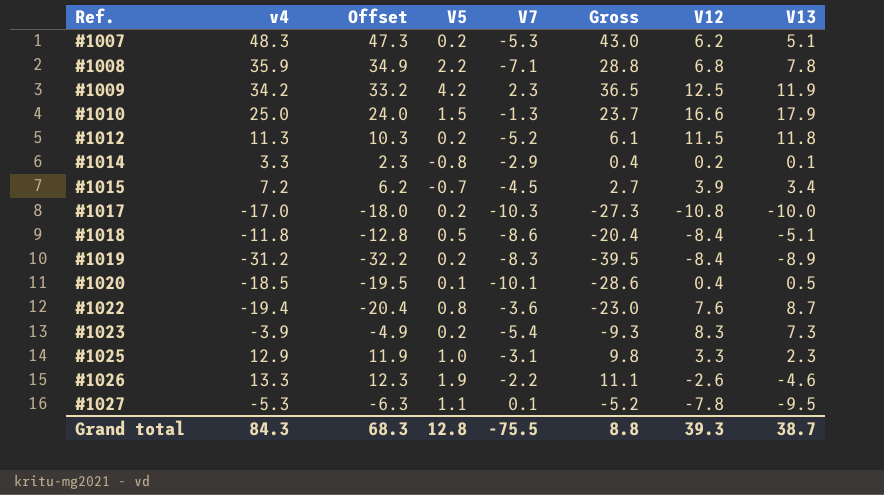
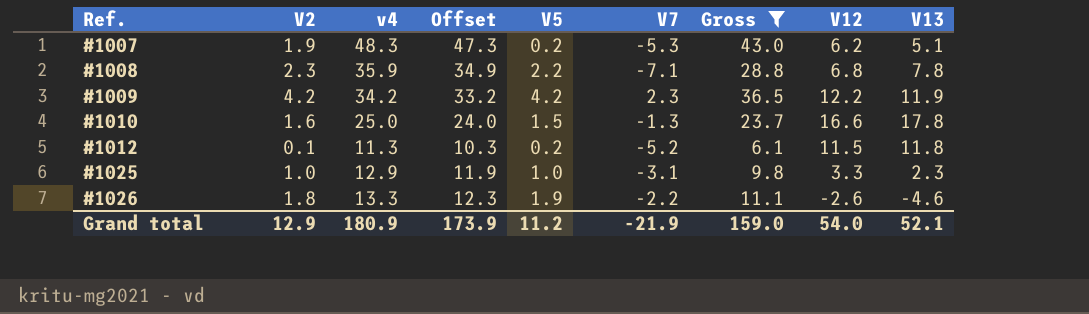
filter: none -> Gross >= 6.1
column V2 | position: none -> 2
#1009 | V12: 12.5 -> 12.2
#1010 | V13: 17.9 -> 17.8
Grand total | v4: 84.3 -> 180.9
Grand total | Offset: 68.3 -> 173.9
Grand total | V5: 12.8 -> 11.2
Grand total | V7: -75.5 -> -21.9
Grand total | Gross: 8.8 -> 159.0
Grand total | V12: 39.3 -> 54.0
Grand total | V13: 38.7 -> 52.1

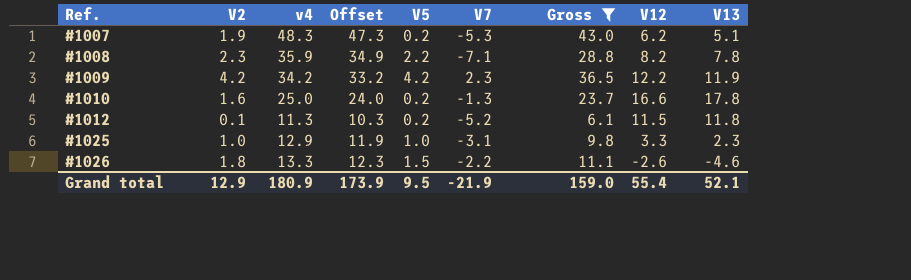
#1008 | V12: 6.8 -> 8.2
#1010 | V5: 1.5 -> 0.2
#1026 | V5: 1.9 -> 1.5
Grand total | V5: 11.2 -> 9.5
Grand total | V12: 54.0 -> 55.4

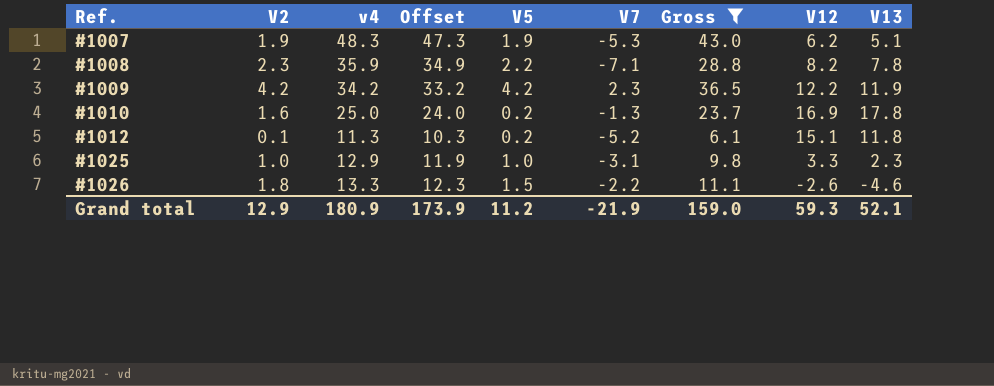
#1007 | V5: 0.2 -> 1.9
#1010 | V12: 16.6 -> 16.9
#1012 | V12: 11.5 -> 15.1
Grand total | V5: 9.5 -> 11.2
Grand total | V12: 55.4 -> 59.3

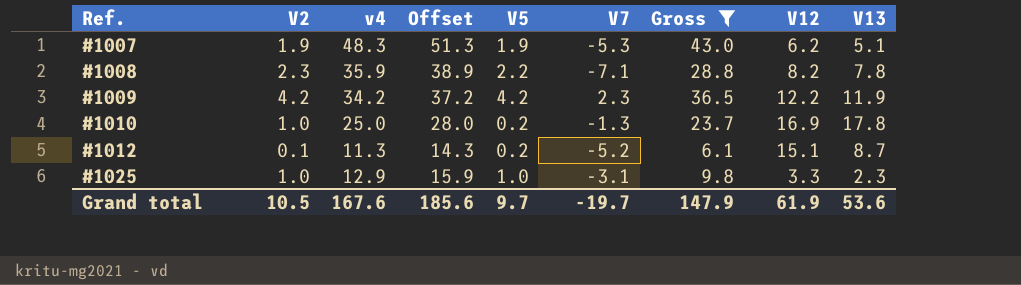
column Offset | formula: [v4] - 1 -> [v4] + 3
row #1026: 1.8 | 13.3 | 12.3 | 1.5 | -2.2 | 11.1 | -2.6 | -4.6 -> none
#1010 | V2: 1.6 -> 1.0
#1012 | V13: 11.8 -> 8.7
Grand total | V2: 12.9 -> 10.5
Grand total | v4: 180.9 -> 167.6
Grand total | Offset: 173.9 -> 185.6
Grand total | V5: 11.2 -> 9.7
Grand total | V7: -21.9 -> -19.7
Grand total | Gross: 159.0 -> 147.9
Grand total | V12: 59.3 -> 61.9
Grand total | V13: 52.1 -> 53.6

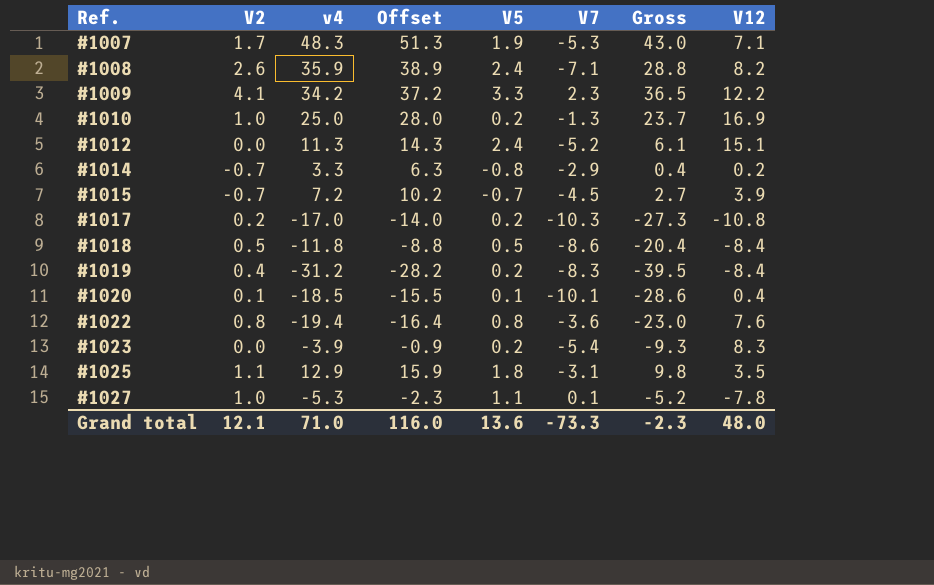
filter: Gross >= 6.1 -> none
column V13 | position: 9 -> none
#1007 | V2: 1.9 -> 1.7
#1007 | V12: 6.2 -> 7.1
#1008 | V2: 2.3 -> 2.6
#1008 | V5: 2.2 -> 2.4
#1009 | V2: 4.2 -> 4.1
#1009 | V5: 4.2 -> 3.3
#1012 | V2: 0.1 -> 0.0
#1012 | V5: 0.2 -> 2.4
#1025 | V2: 1.0 -> 1.1
#1025 | V5: 1.0 -> 1.8
#1025 | V12: 3.3 -> 3.5
Grand total | V2: 10.5 -> 12.1
Grand total | v4: 167.6 -> 71.0
Grand total | Offset: 185.6 -> 116.0
Grand total | V5: 9.7 -> 13.6
Grand total | V7: -19.7 -> -73.3
Grand total | Gross: 147.9 -> -2.3
Grand total | V12: 61.9 -> 48.0

